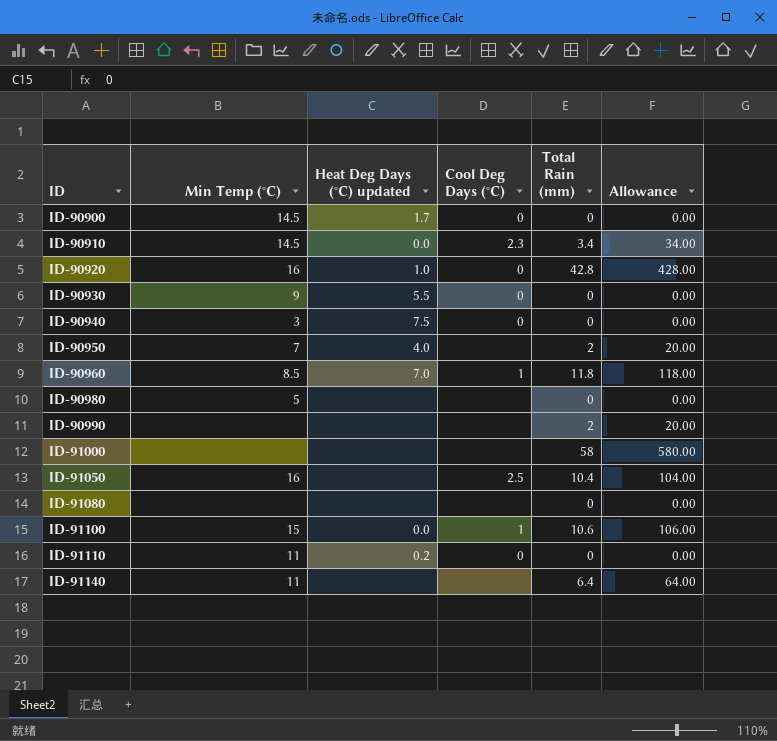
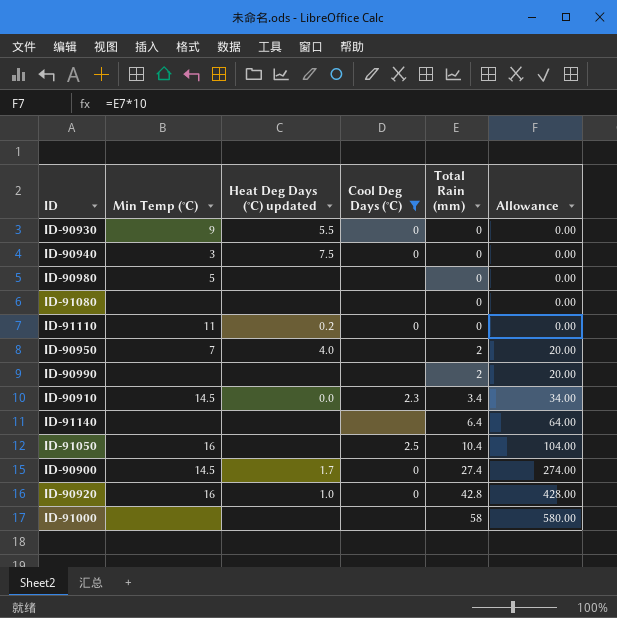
filter: none -> Cool Deg Days (°C) != 1
row order: ID ascending -> Total Rain (mm) ascending
ID-91140 | Min Temp (°C): 11 -> none
ID-90900 | Total Rain (mm): 0 -> 27.4
ID-90900 | Allowance: 0.00 -> 274.00

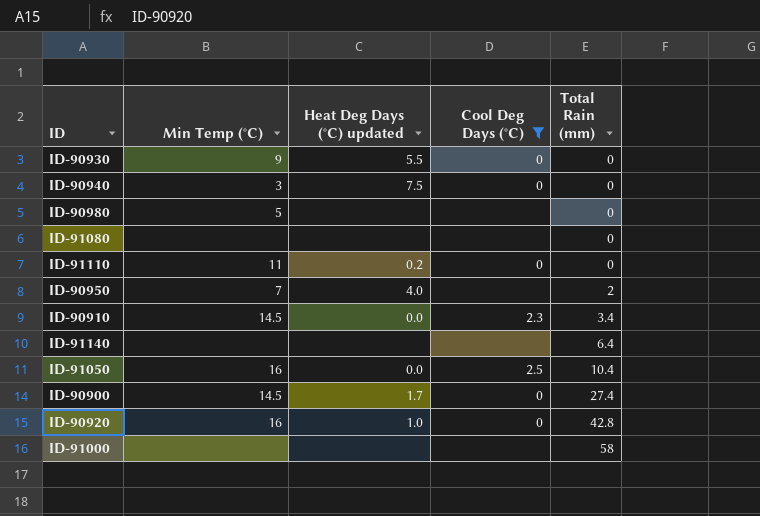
column Allowance | formula: [Total Rain (mm)] * 10 -> none
row ID-90990: none | none | none | 2 | 20.00 -> none
ID-91050 | Heat Deg Days (°C) updated: none -> 0.0

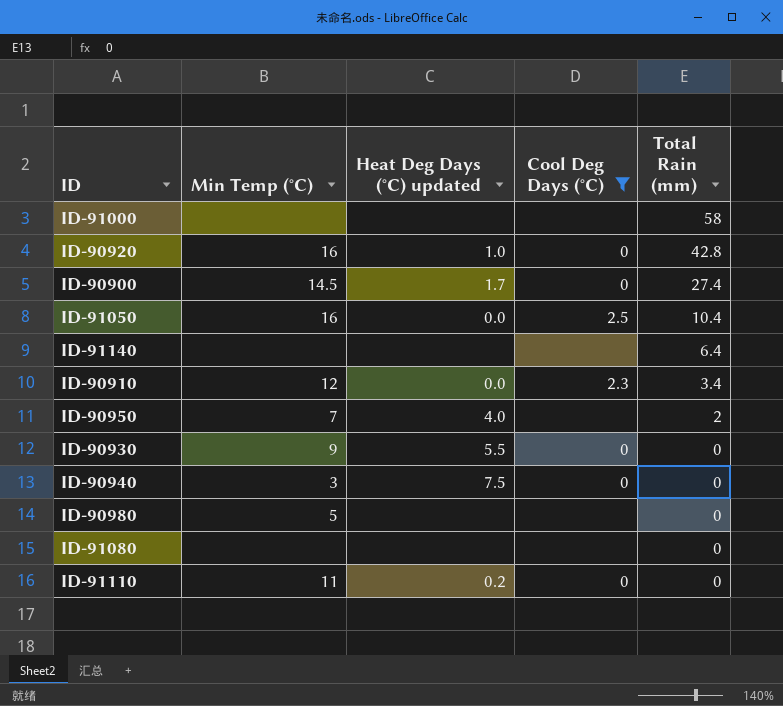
row order: Total Rain (mm) ascending -> Total Rain (mm) descending
ID-90910 | Min Temp (°C): 14.5 -> 12

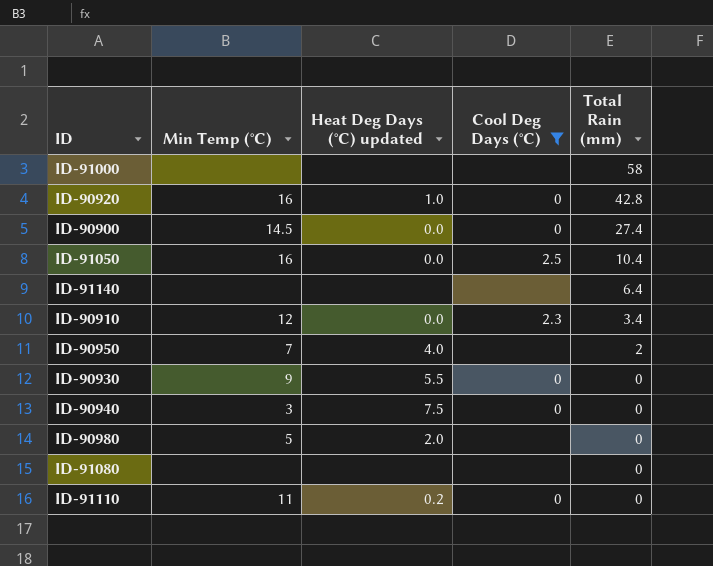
ID-90900 | Heat Deg Days (°C) updated: 1.7 -> 0.0
ID-90980 | Heat Deg Days (°C) updated: none -> 2.0

